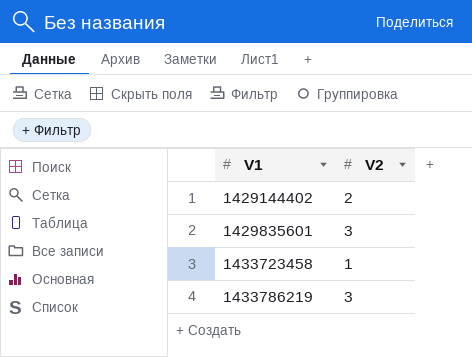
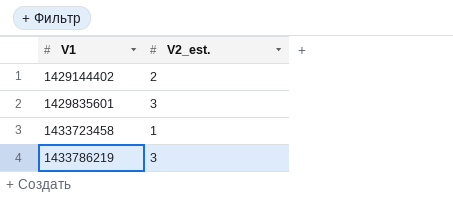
column name: V2 -> V2_est.

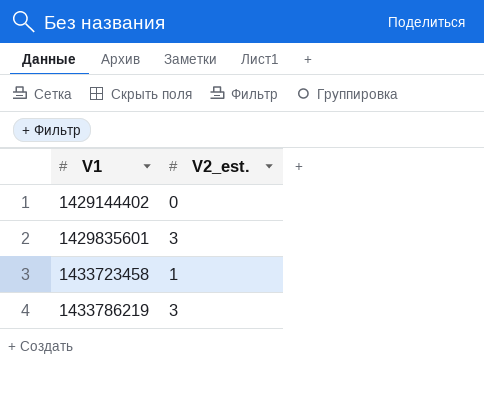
1429144402 | V2_est.: 2 -> 0

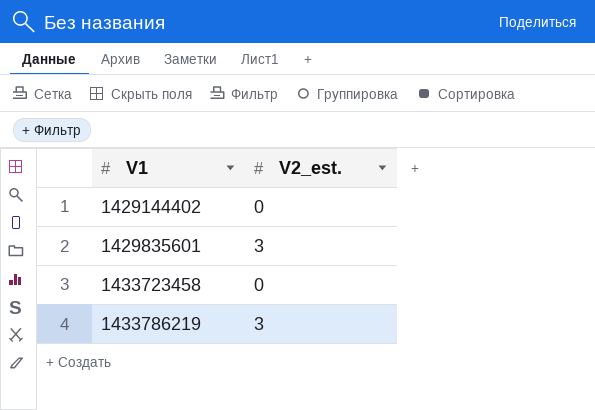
1433723458 | V2_est.: 1 -> 0

